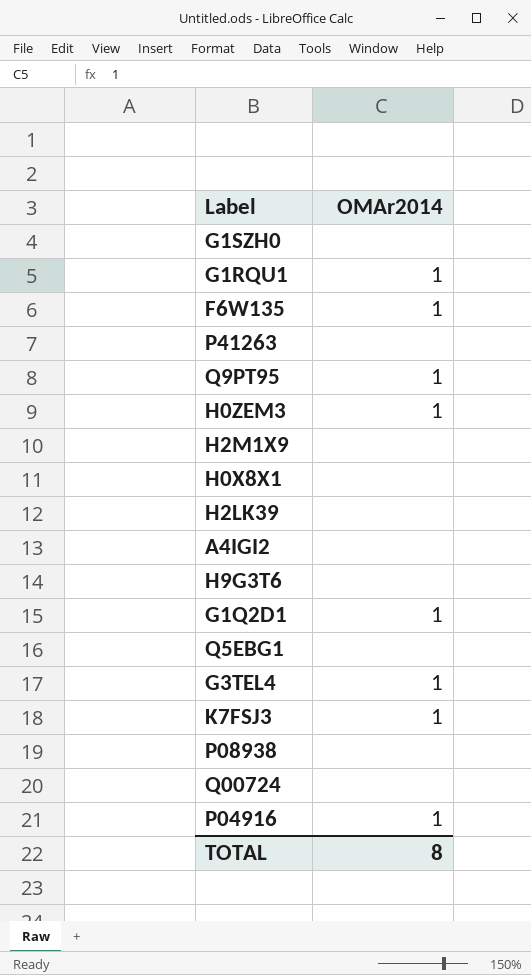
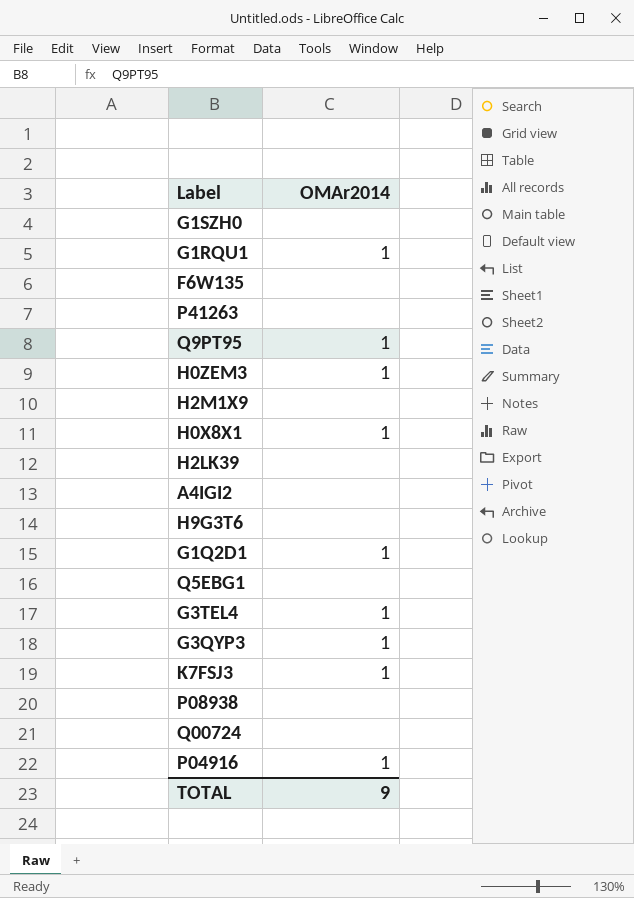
F6W135 | OMAr2014: 1 -> none
H0X8X1 | OMAr2014: none -> 1
row G3QYP3: none -> 1
TOTAL | OMAr2014: 8 -> 9

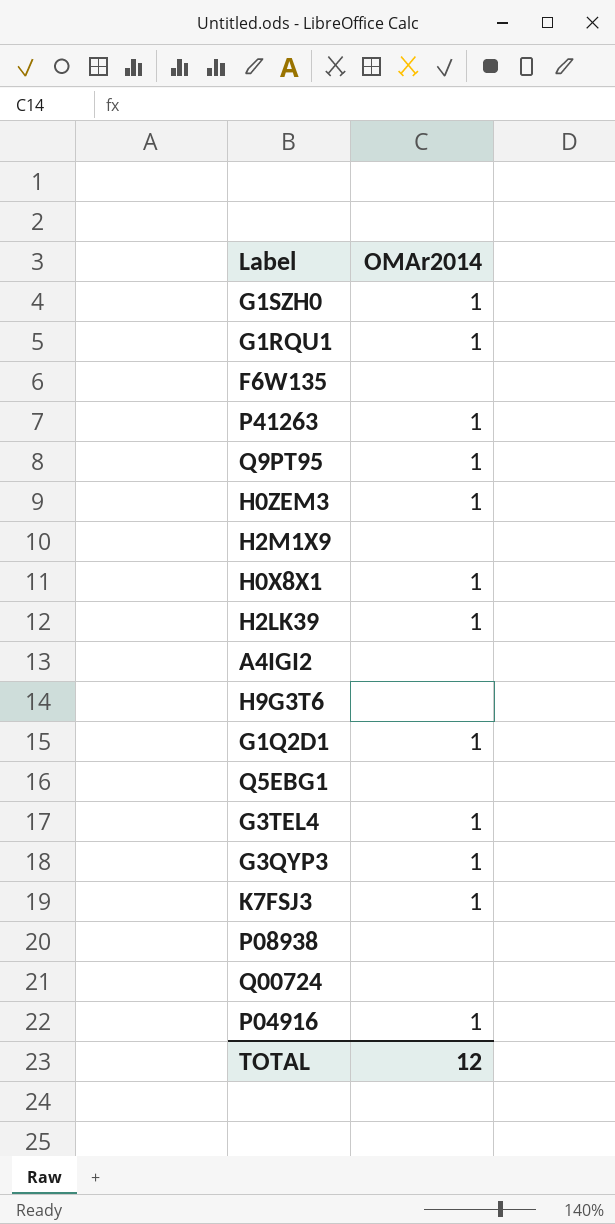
G1SZH0 | OMAr2014: none -> 1
P41263 | OMAr2014: none -> 1
H2LK39 | OMAr2014: none -> 1
TOTAL | OMAr2014: 9 -> 12

